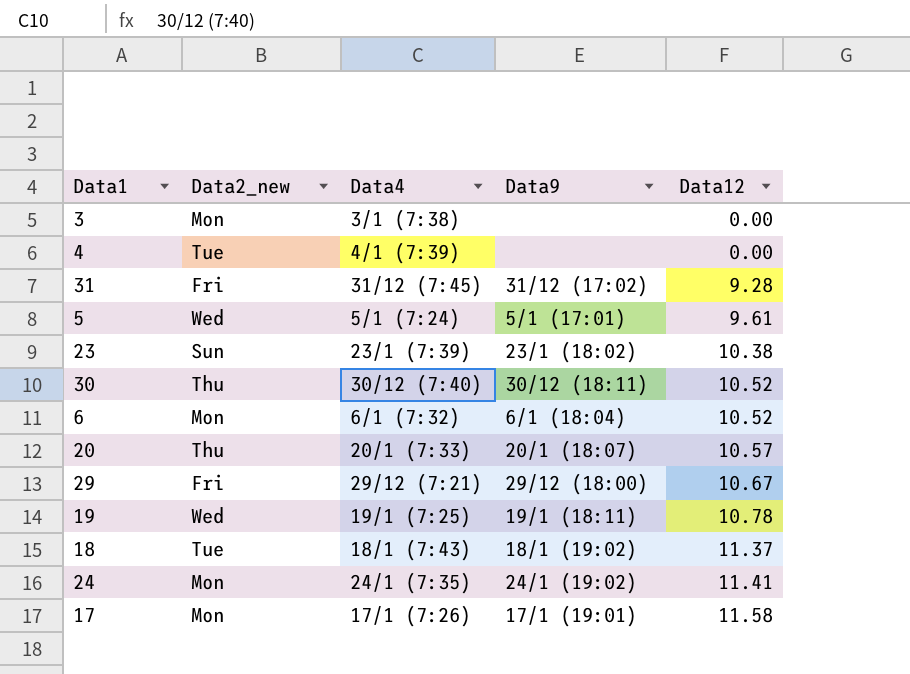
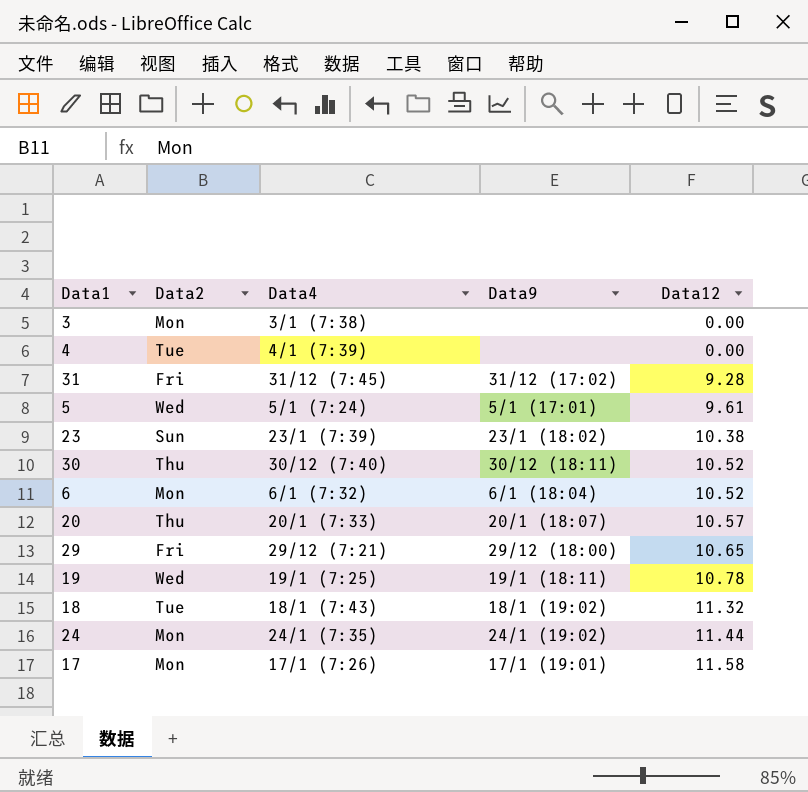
column name: Data2_new -> Data2
29 | Data12: 10.67 -> 10.65
18 | Data12: 11.37 -> 11.32
24 | Data12: 11.41 -> 11.44

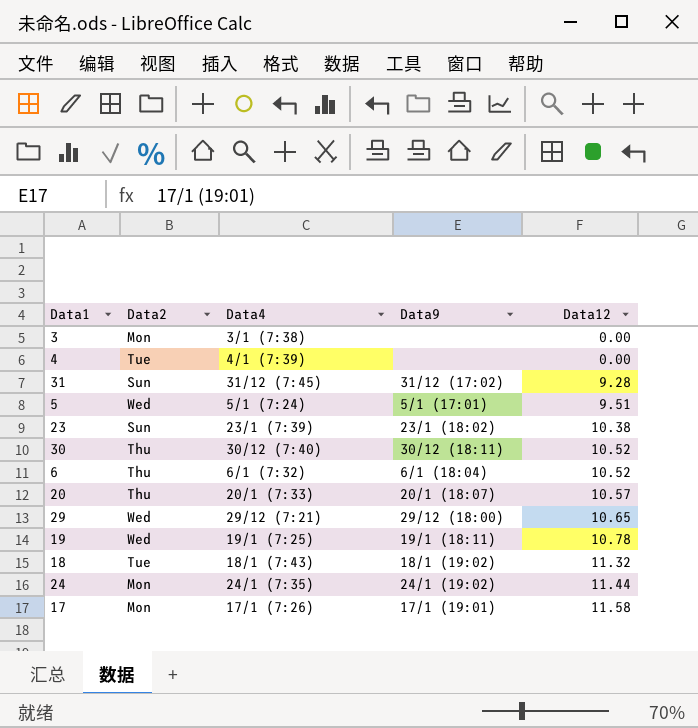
31 | Data2: Fri -> Sun
5 | Data12: 9.61 -> 9.51
6 | Data2: Mon -> Thu
29 | Data2: Fri -> Wed

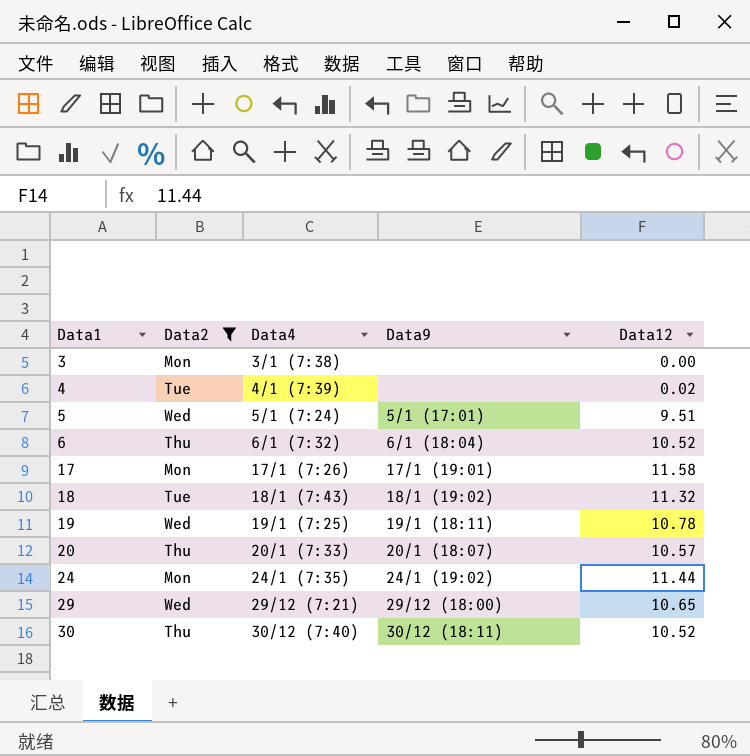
filter: none -> Data2 != Sun
row order: Data12 ascending -> Data1 ascending
4 | Data12: 0.00 -> 0.02

